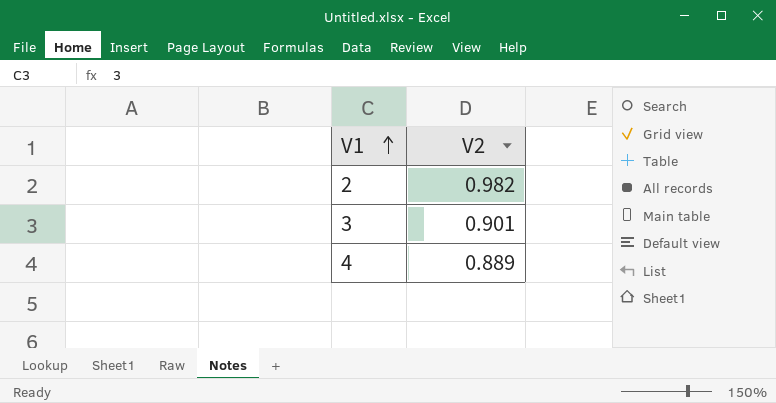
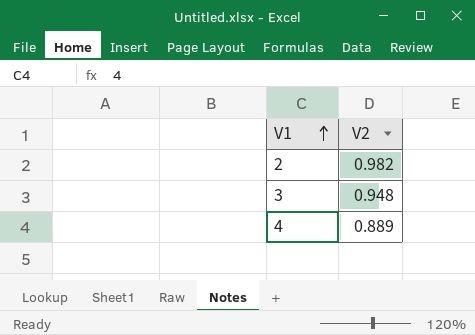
3 | V2: 0.901 -> 0.948

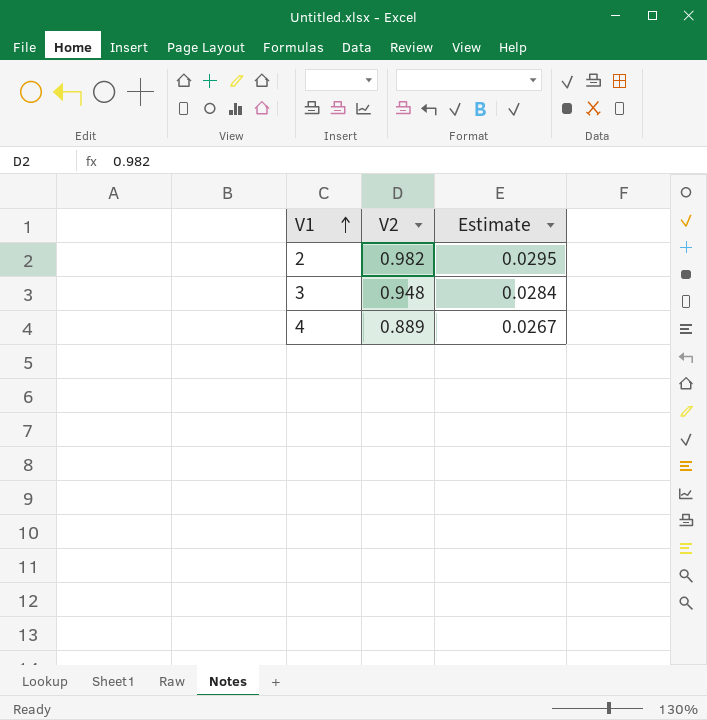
column Estimate | formula: none -> [V2] * 0.03

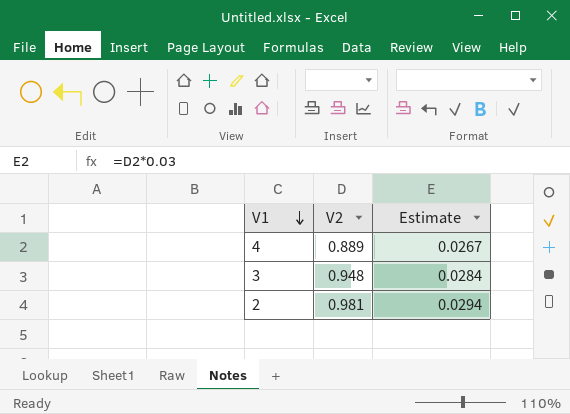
row order: V1 ascending -> V1 descending
2 | V2: 0.982 -> 0.981
2 | Estimate: 0.0295 -> 0.0294

